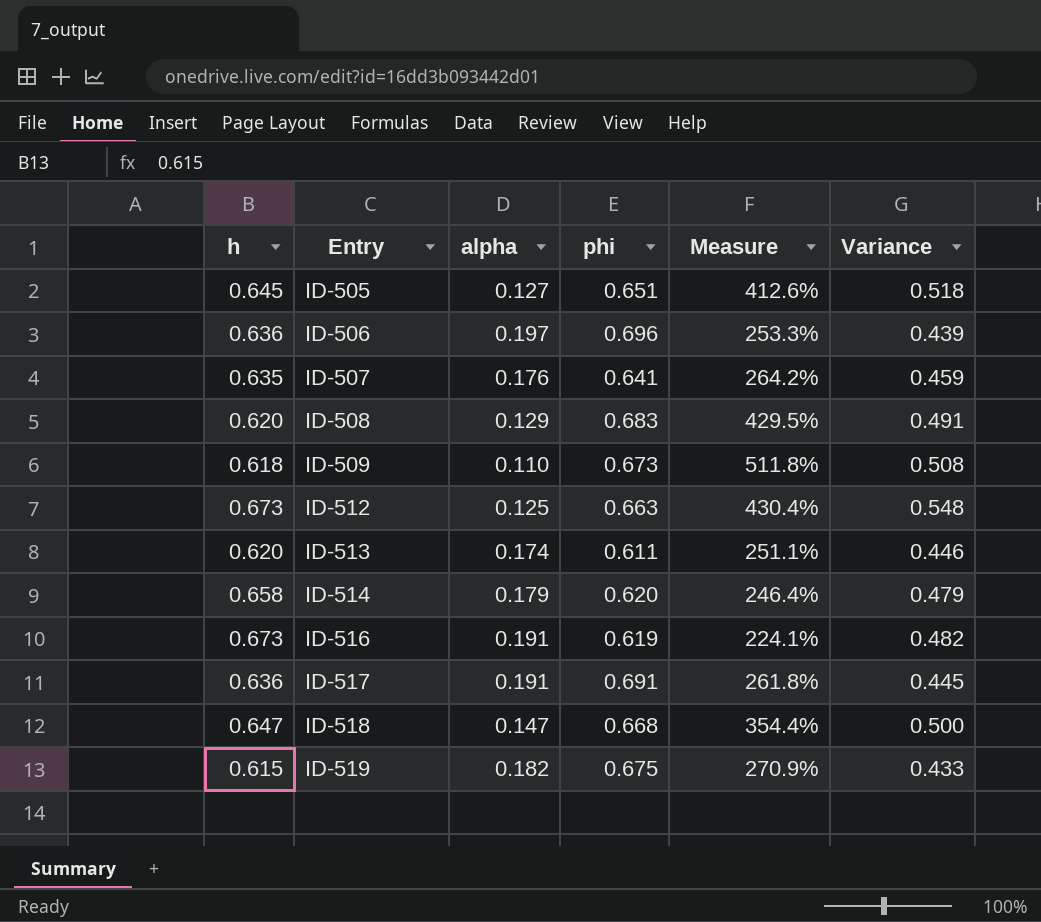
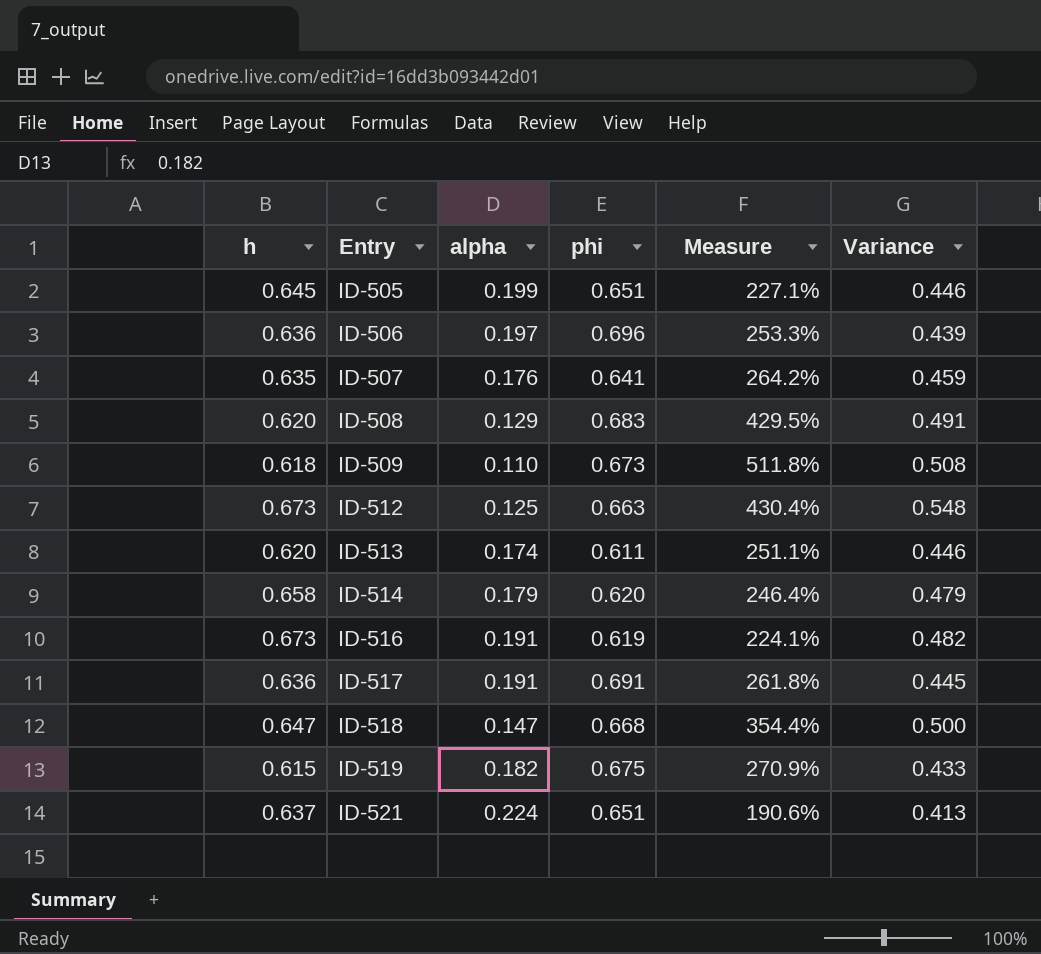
ID-505 | alpha: 0.127 -> 0.199
ID-505 | Measure: 412.6% -> 227.1%
ID-505 | Variance: 0.518 -> 0.446
row ID-521: none -> 0.637 | 0.224 | 0.651 | 190.6% | 0.413

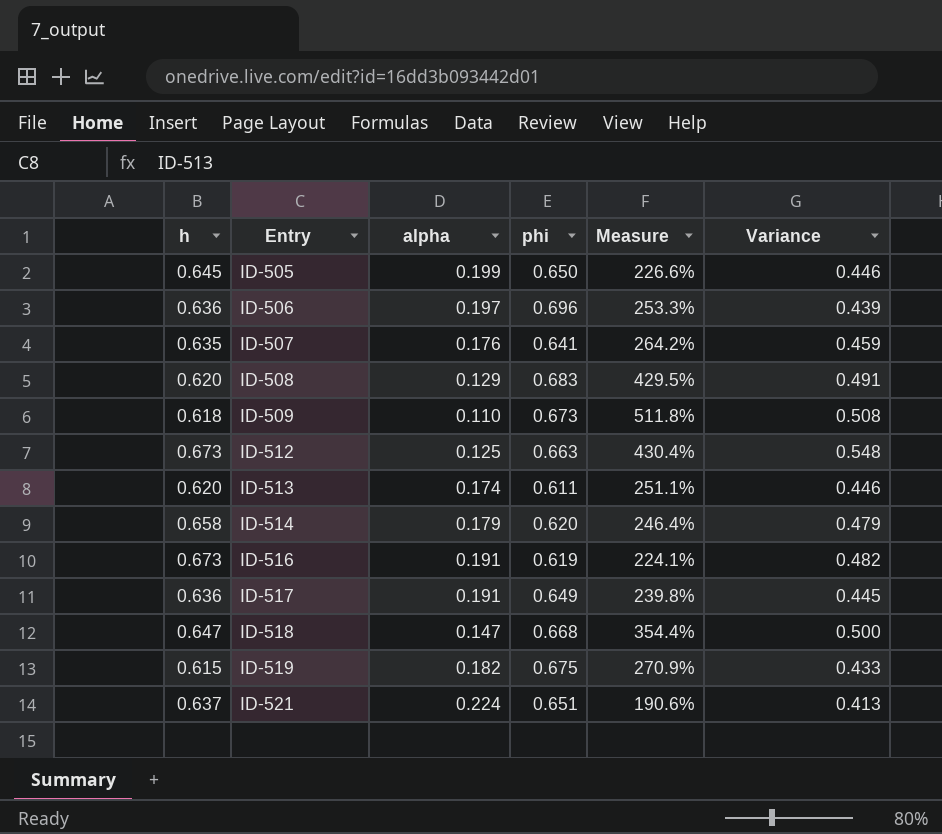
ID-505 | phi: 0.651 -> 0.650
ID-505 | Measure: 227.1% -> 226.6%
ID-517 | phi: 0.691 -> 0.649
ID-517 | Measure: 261.8% -> 239.8%

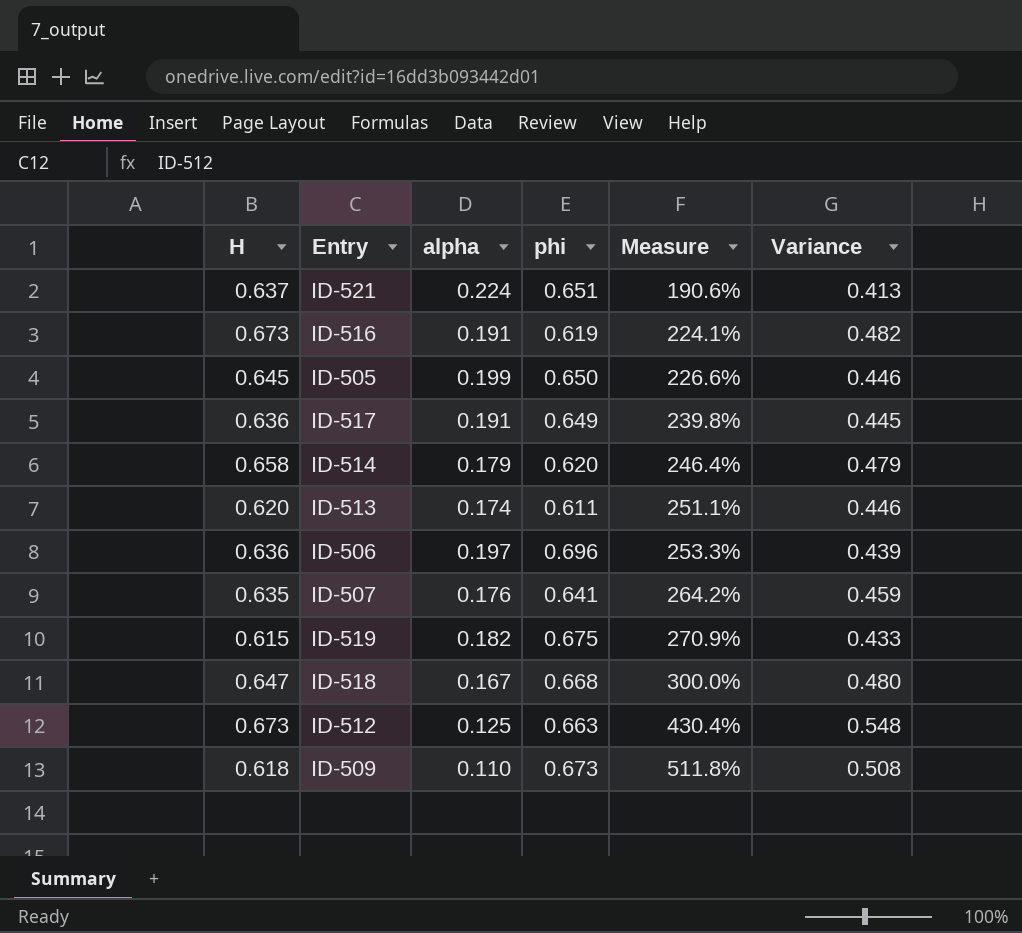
row order: Entry ascending -> Measure ascending
column name: h -> H
row ID-508: 0.620 | 0.129 | 0.683 | 429.5% | 0.491 -> none
ID-518 | alpha: 0.147 -> 0.167
ID-518 | Measure: 354.4% -> 300.0%
ID-518 | Variance: 0.500 -> 0.480

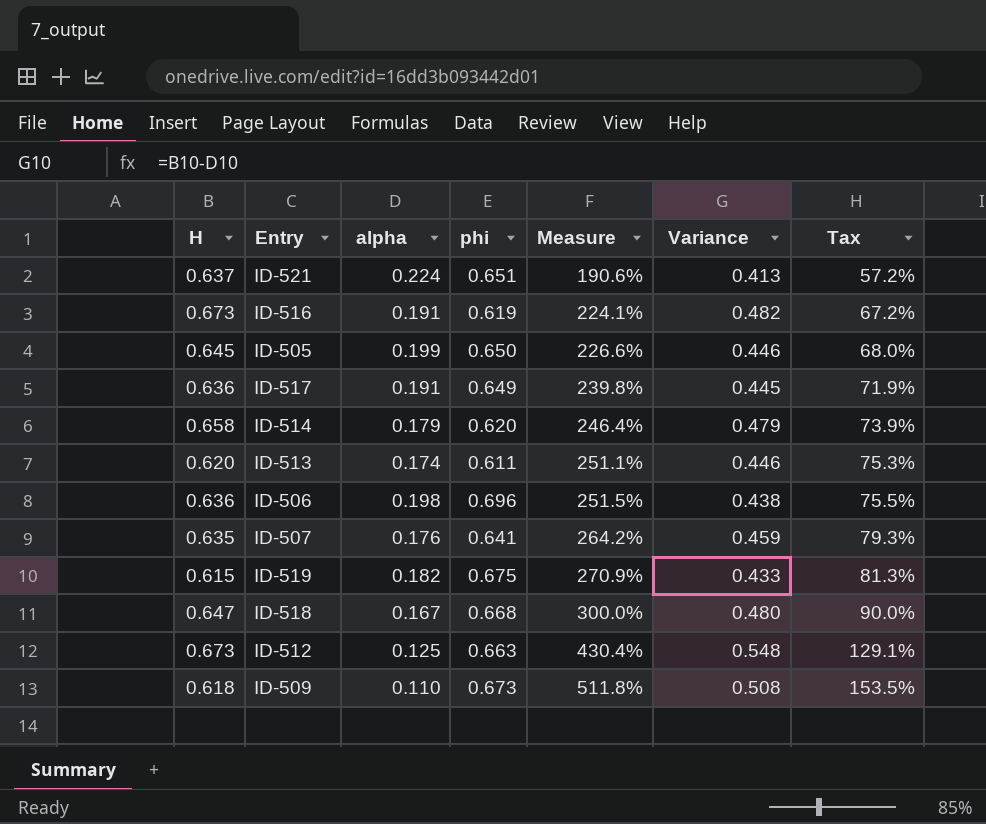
column Tax | formula: none -> [Measure] * 0.3
ID-506 | alpha: 0.197 -> 0.198
ID-506 | Measure: 253.3% -> 251.5%
ID-506 | Variance: 0.439 -> 0.438

